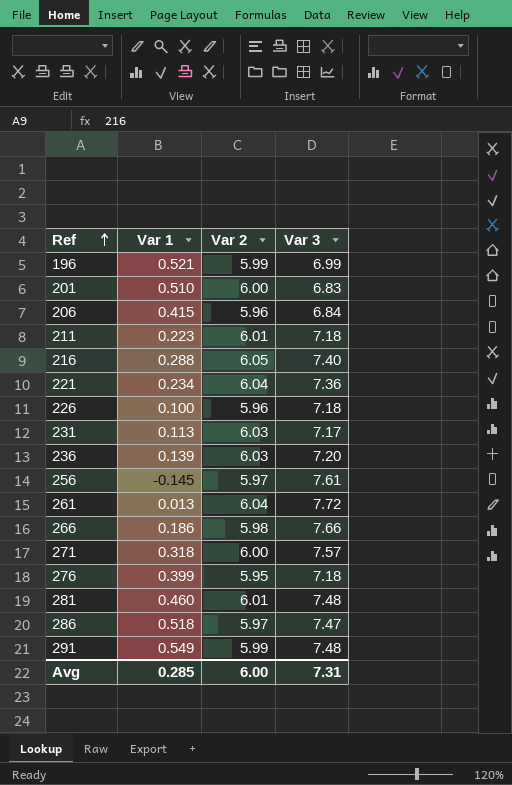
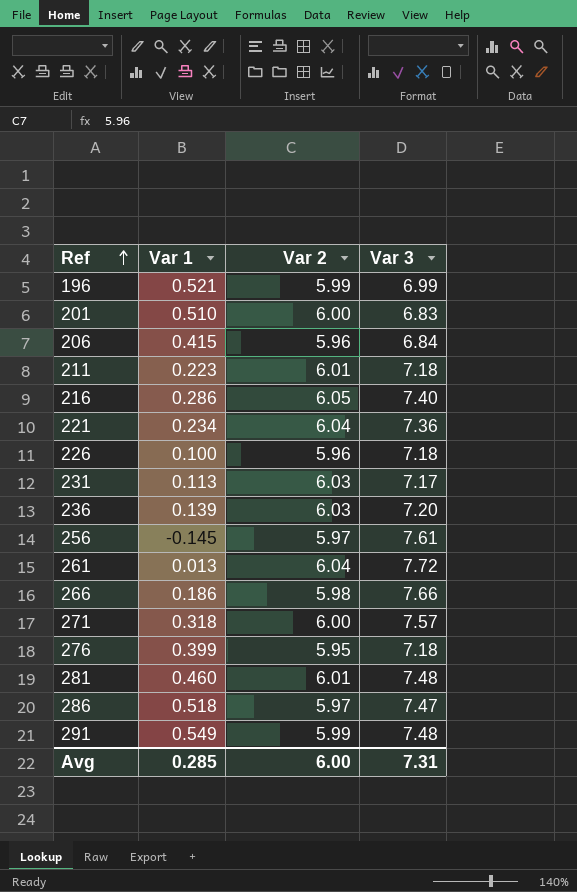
216 | Var 1: 0.288 -> 0.286

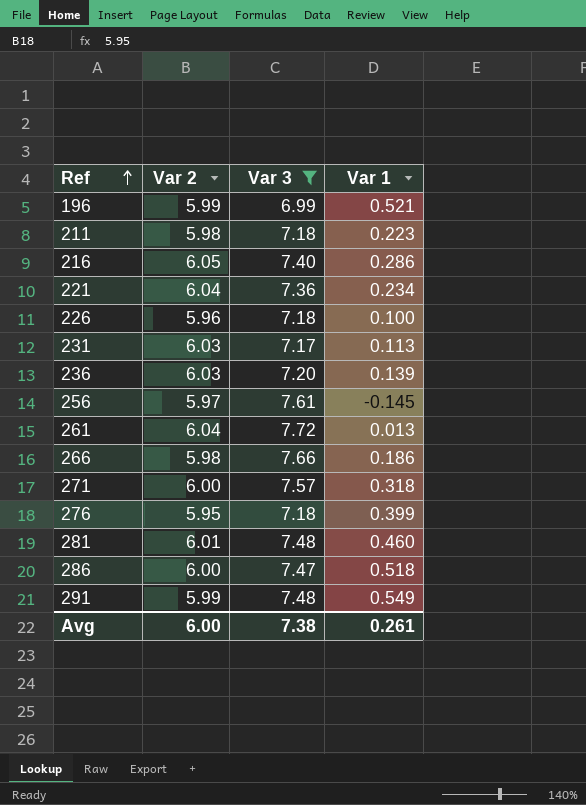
filter: none -> Var 3 >= 6.99
column Var 1 | position: 2 -> 4
211 | Var 2: 6.01 -> 5.98
286 | Var 2: 5.97 -> 6.00
Avg | Var 3: 7.31 -> 7.38
Avg | Var 1: 0.285 -> 0.261

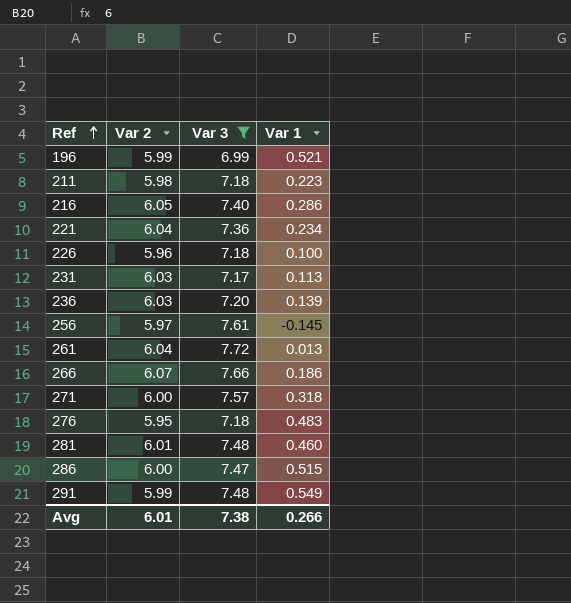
266 | Var 2: 5.98 -> 6.07
276 | Var 1: 0.399 -> 0.483
286 | Var 1: 0.518 -> 0.515
Avg | Var 2: 6.00 -> 6.01
Avg | Var 1: 0.261 -> 0.266

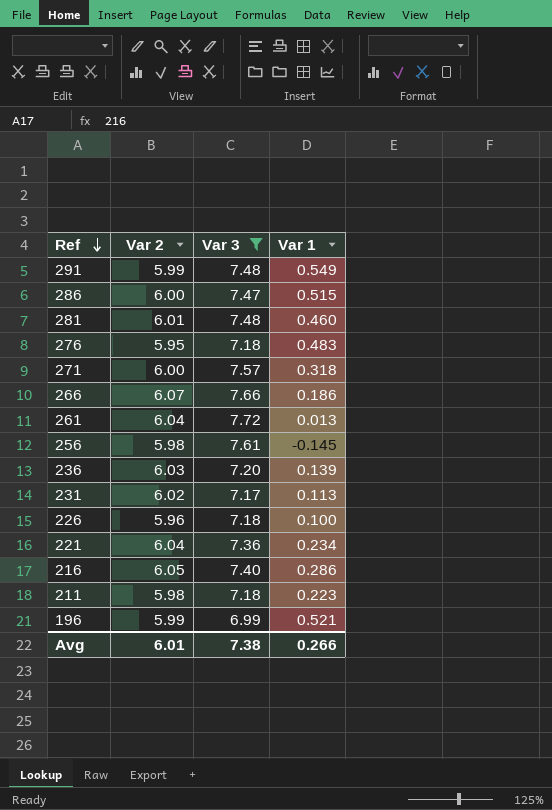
row order: Ref ascending -> Ref descending
256 | Var 2: 5.97 -> 5.98
231 | Var 2: 6.03 -> 6.02

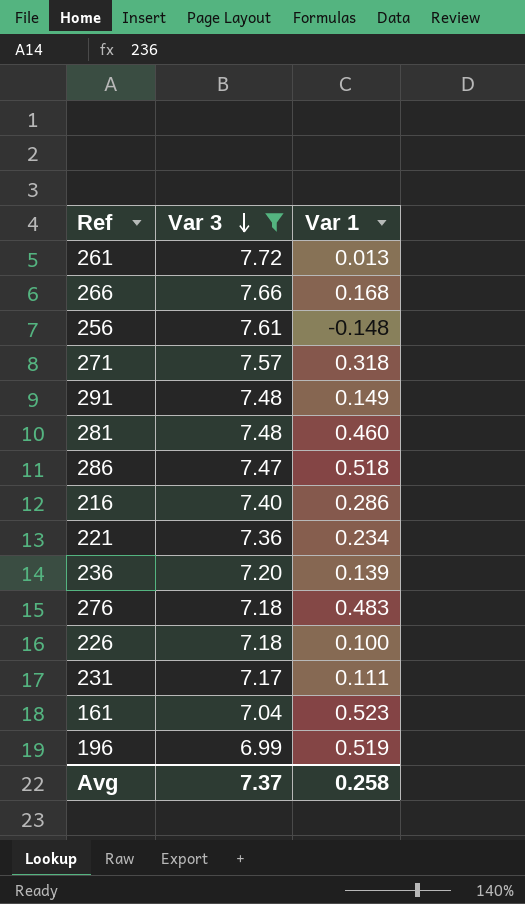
row order: Ref descending -> Var 3 descending
column Var 2 | position: 2 -> none
row 211: 5.98 | 7.18 | 0.223 -> none
266 | Var 1: 0.186 -> 0.168
256 | Var 1: -0.145 -> -0.148
291 | Var 1: 0.549 -> 0.149
286 | Var 1: 0.515 -> 0.518
231 | Var 1: 0.113 -> 0.111
row 161: none -> 7.04 | 0.523
196 | Var 1: 0.521 -> 0.519
Avg | Var 3: 7.38 -> 7.37
Avg | Var 1: 0.266 -> 0.258

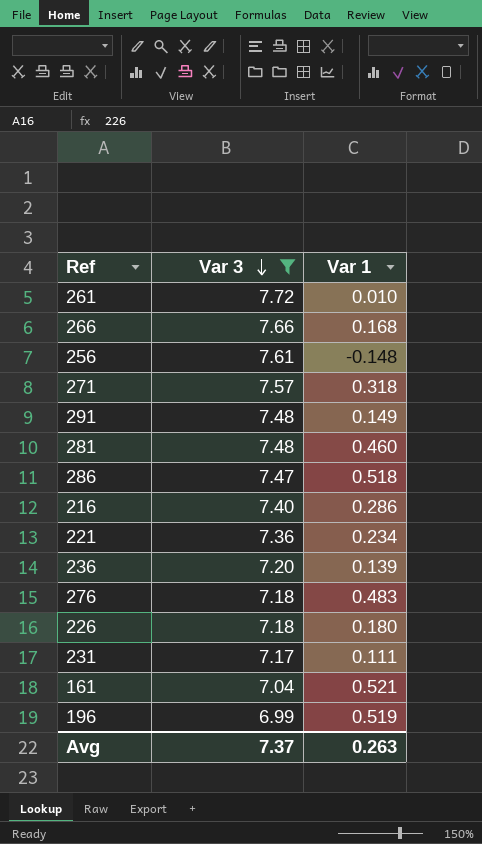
261 | Var 1: 0.013 -> 0.010
226 | Var 1: 0.100 -> 0.180
161 | Var 1: 0.523 -> 0.521
Avg | Var 1: 0.258 -> 0.263

